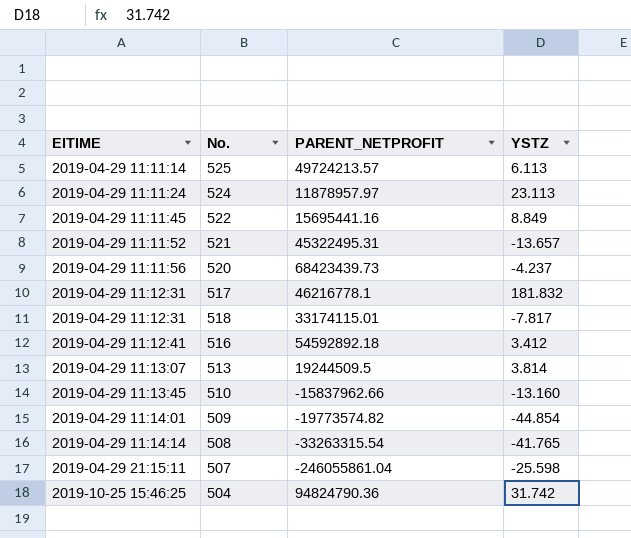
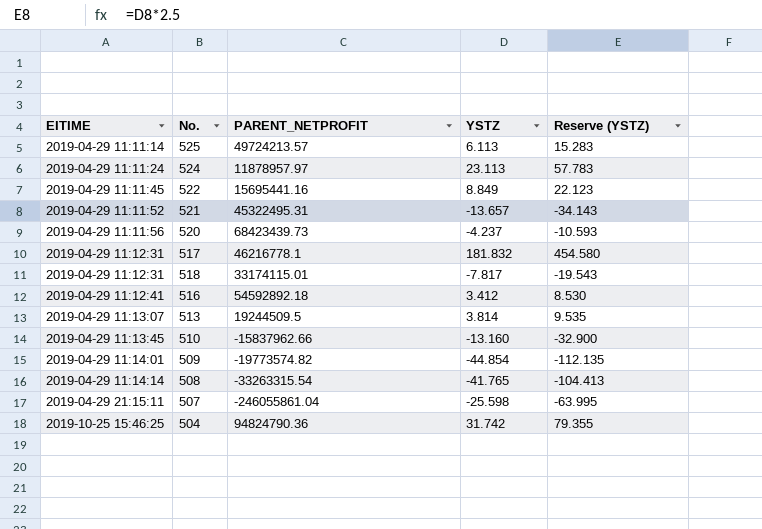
column Reserve (YSTZ) | formula: none -> [YSTZ] * 2.5

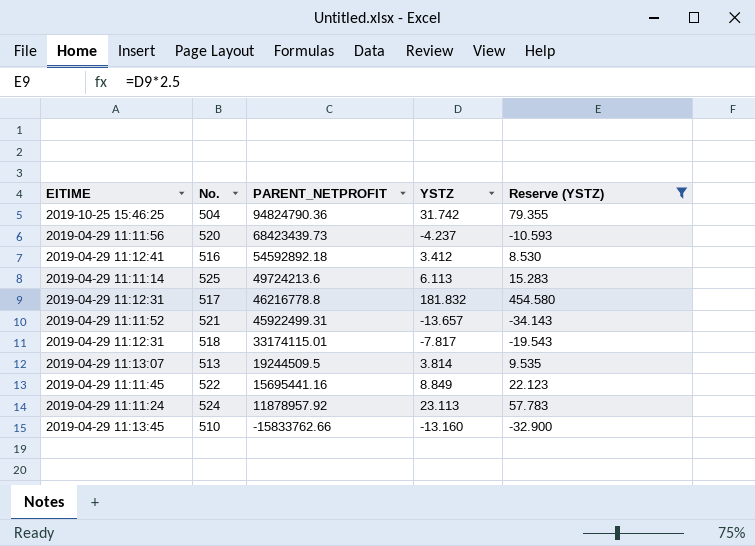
filter: none -> Reserve (YSTZ) >= -34.143
row order: EITIME ascending -> PARENT_NETPROFIT descending
525 | PARENT_NETPROFIT: 49724213.57 -> 49724213.6
517 | PARENT_NETPROFIT: 46216778.1 -> 46216778.8
521 | PARENT_NETPROFIT: 45322495.31 -> 45922499.31
524 | PARENT_NETPROFIT: 11878957.97 -> 11878957.92
510 | PARENT_NETPROFIT: -15837962.66 -> -15833762.66

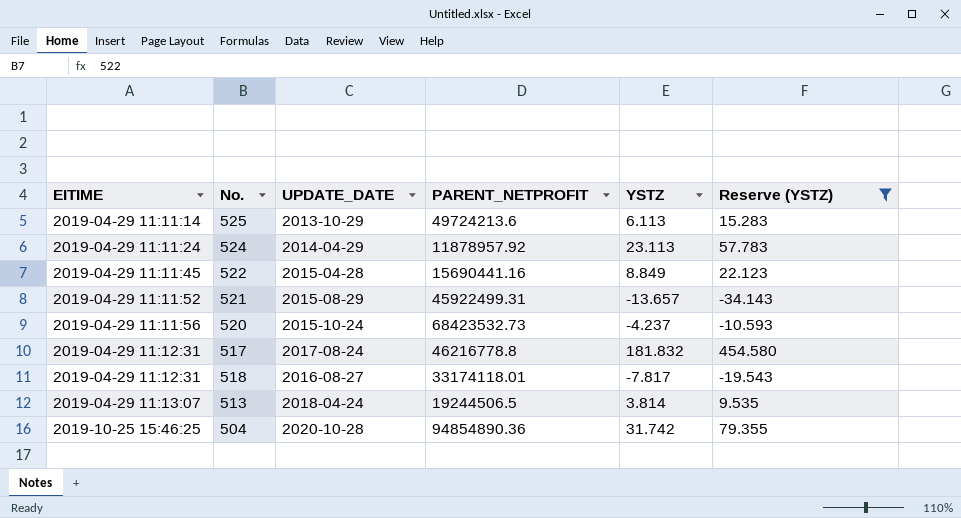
row order: PARENT_NETPROFIT descending -> EITIME ascending
column UPDATE_DATE | position: none -> 3
row 516: 2019-04-29 11:12:41 | 54592892.18 | 3.412 | 8.530 -> none
row 510: 2019-04-29 11:13:45 | -15833762.66 | -13.160 | -32.900 -> none
522 | PARENT_NETPROFIT: 15695441.16 -> 15690441.16
520 | PARENT_NETPROFIT: 68423439.73 -> 68423532.73
518 | PARENT_NETPROFIT: 33174115.01 -> 33174118.01
513 | PARENT_NETPROFIT: 19244509.5 -> 19244506.5
504 | PARENT_NETPROFIT: 94824790.36 -> 94854890.36

